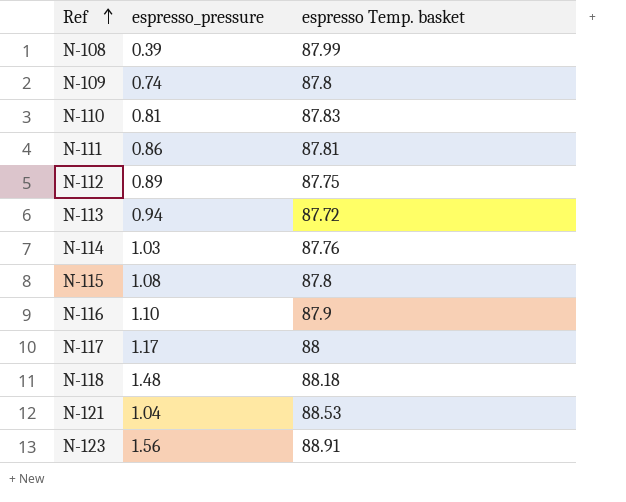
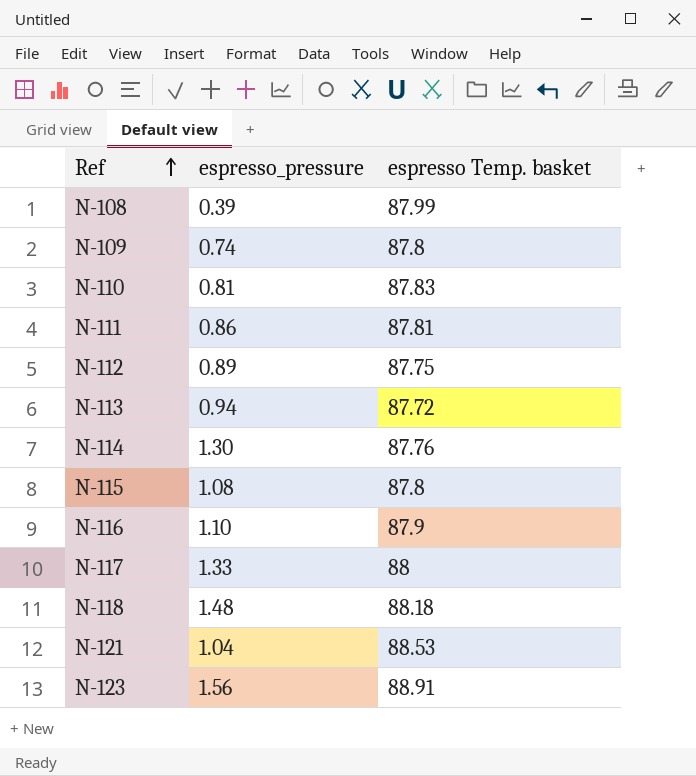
N-114 | espresso_pressure: 1.03 -> 1.30
N-117 | espresso_pressure: 1.17 -> 1.33

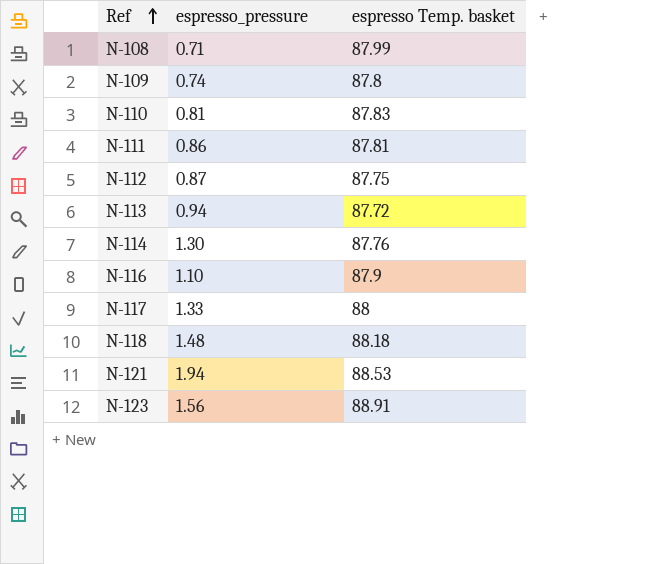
row N-115: 1.08 | 87.8 -> none
N-108 | espresso_pressure: 0.39 -> 0.71
N-112 | espresso_pressure: 0.89 -> 0.87
N-121 | espresso_pressure: 1.04 -> 1.94

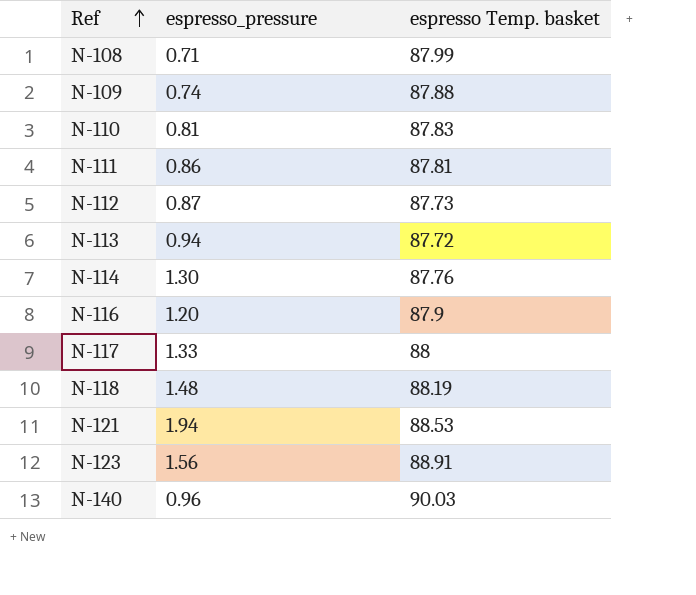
N-109 | espresso Temp. basket: 87.8 -> 87.88
N-112 | espresso Temp. basket: 87.75 -> 87.73
N-116 | espresso_pressure: 1.10 -> 1.20
N-118 | espresso Temp. basket: 88.18 -> 88.19
row N-140: none -> 0.96 | 90.03

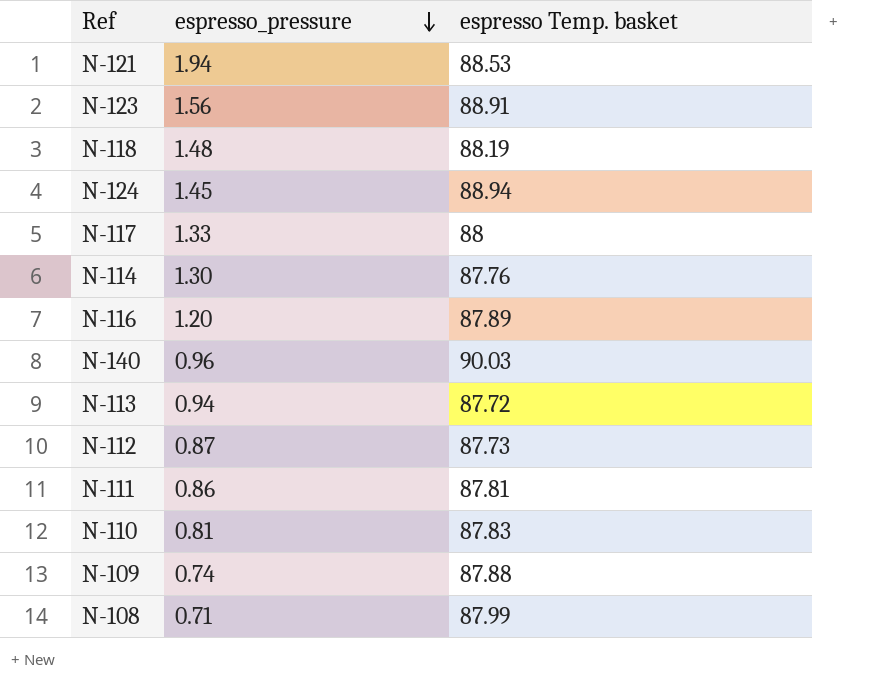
row order: Ref ascending -> espresso_pressure descending
row N-124: none -> 1.45 | 88.94
N-116 | espresso Temp. basket: 87.9 -> 87.89

